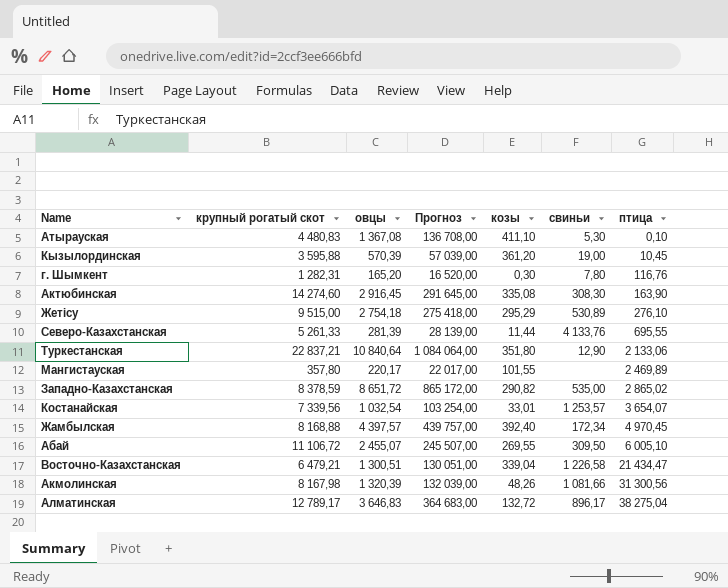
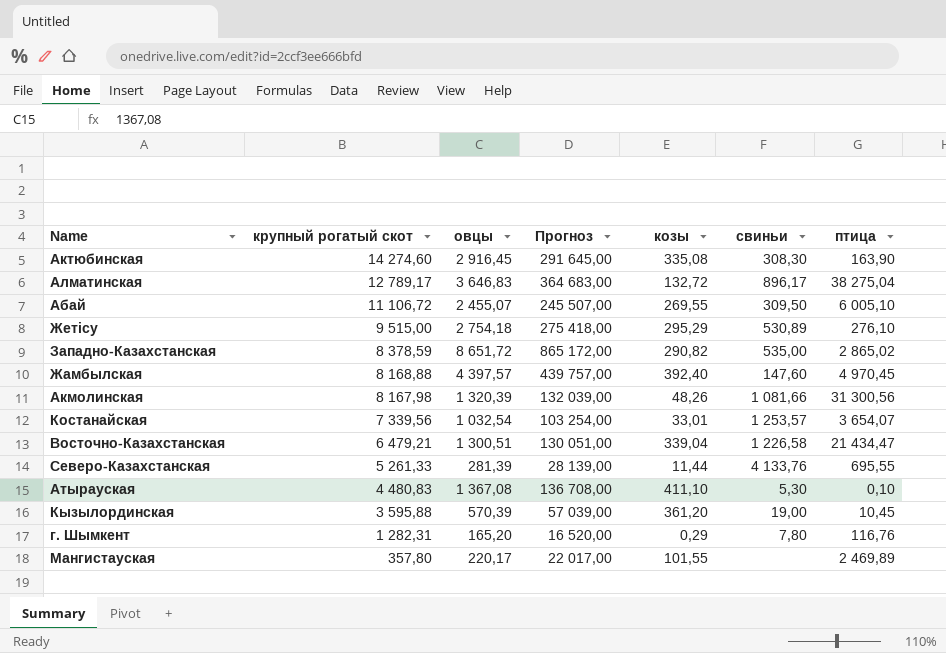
row order: птица ascending -> крупный рогатый скот descending
row Туркестанская: 22 837,21 | 10 840,64 | 1 084 064,00 | 351,80 | 12,90 | 2 133,06 -> none
Жамбылская | свиньи: 172,34 -> 147,60
г. Шымкент | козы: 0,30 -> 0,29

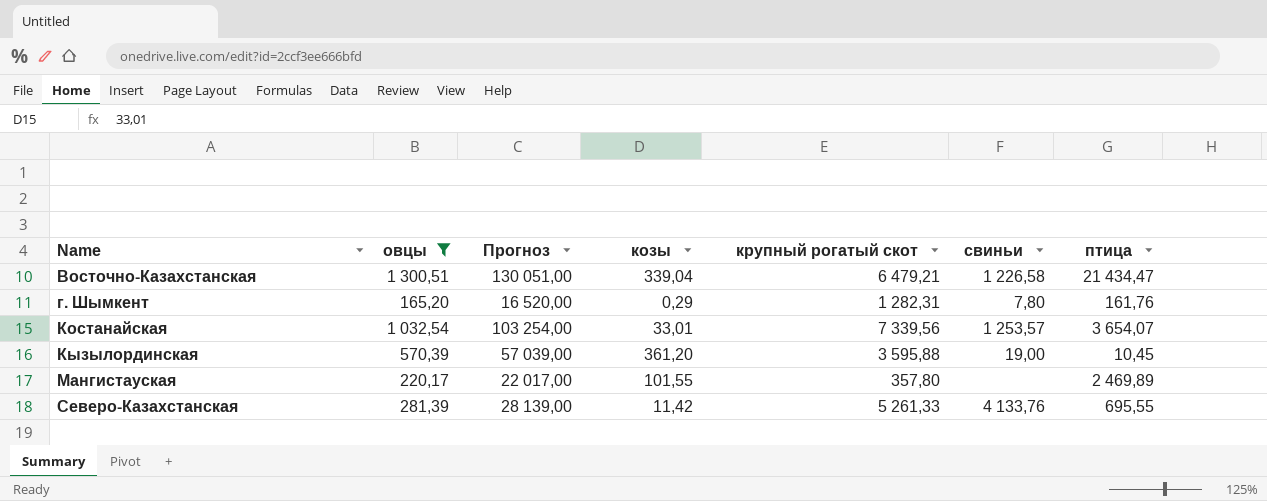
filter: none -> овцы <= 1 300,51
row order: крупный рогатый скот descending -> Name ascending
column крупный рогатый скот | position: 2 -> 5
г. Шымкент | птица: 116,76 -> 161,76
Северо-Казахстанская | козы: 11,44 -> 11,42

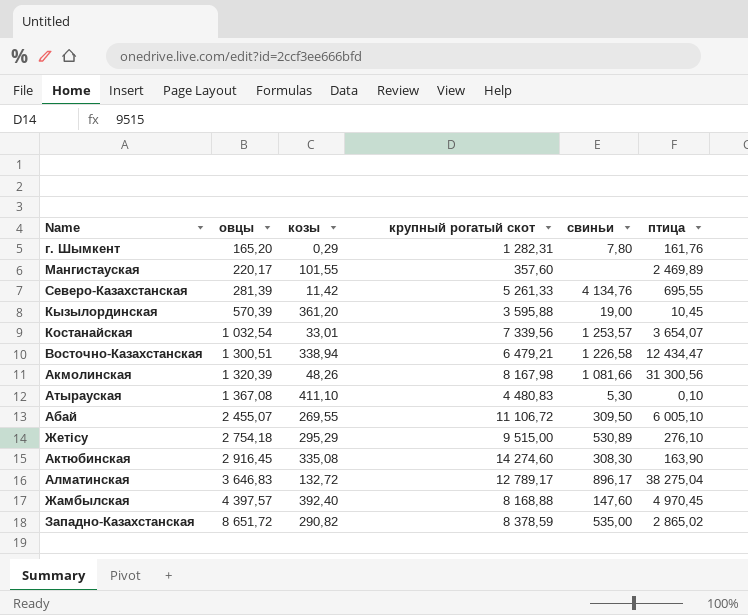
filter: овцы <= 1 300,51 -> none
row order: Name ascending -> овцы ascending
column Прогноз | formula: [овцы] * 100 -> none
Мангистауская | крупный рогатый скот: 357,80 -> 357,60
Северо-Казахстанская | свиньи: 4 133,76 -> 4 134,76
Восточно-Казахстанская | козы: 339,04 -> 338,94
Восточно-Казахстанская | птица: 21 434,47 -> 12 434,47

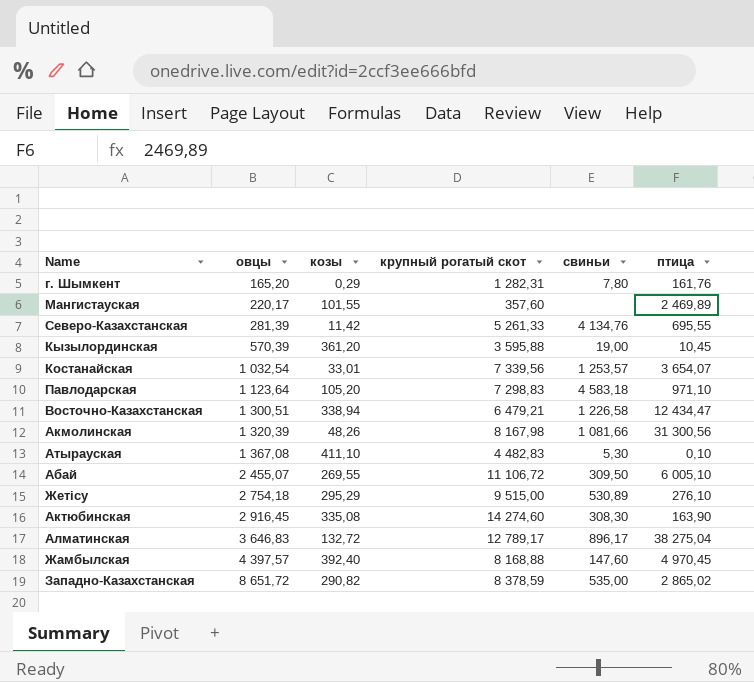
row Павлодарская: none -> 1 123,64 | 105,20 | 7 298,83 | 4 583,18 | 971,10
Атырауская | крупный рогатый скот: 4 480,83 -> 4 482,83

